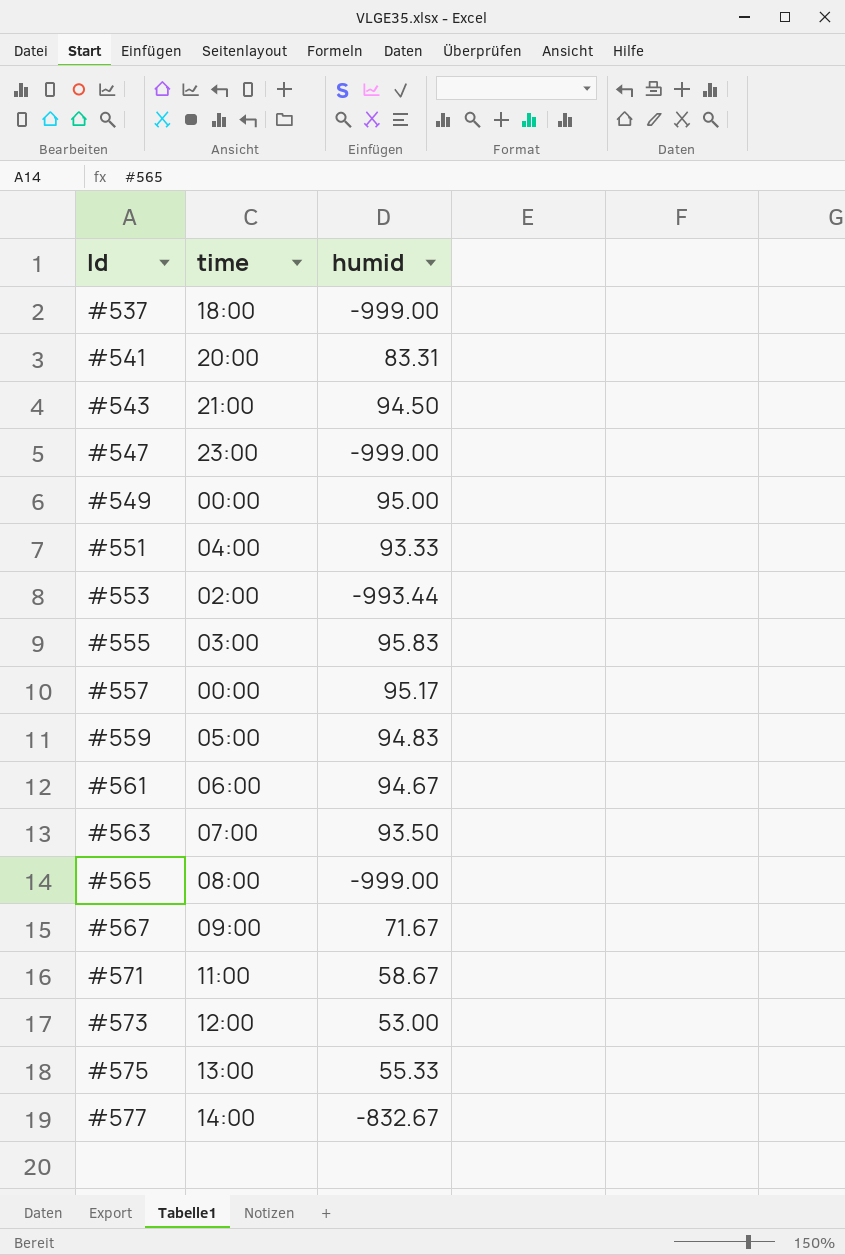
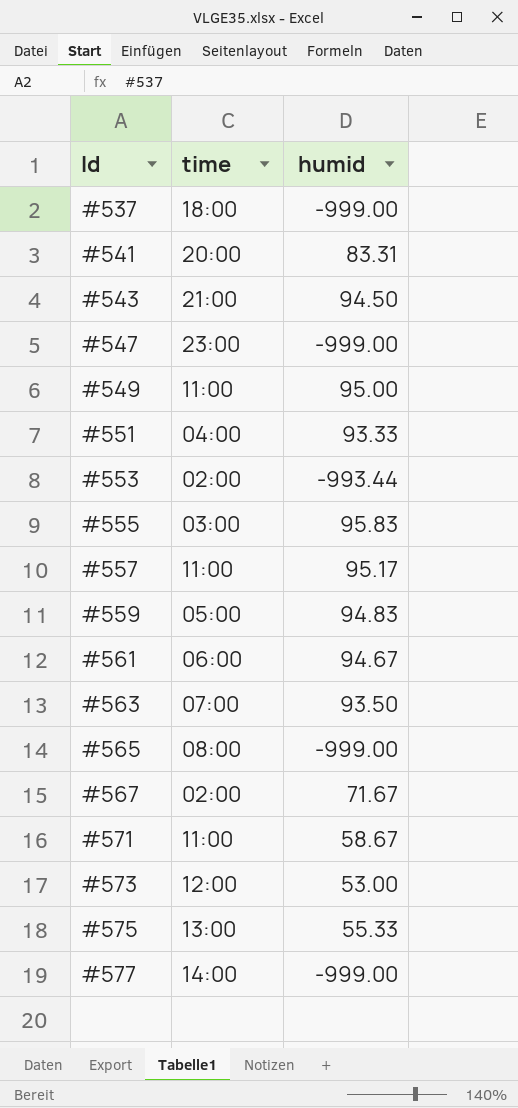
#549 | time: 00:00 -> 11:00
#557 | time: 00:00 -> 11:00
#567 | time: 09:00 -> 02:00
#577 | humid: -832.67 -> -999.00

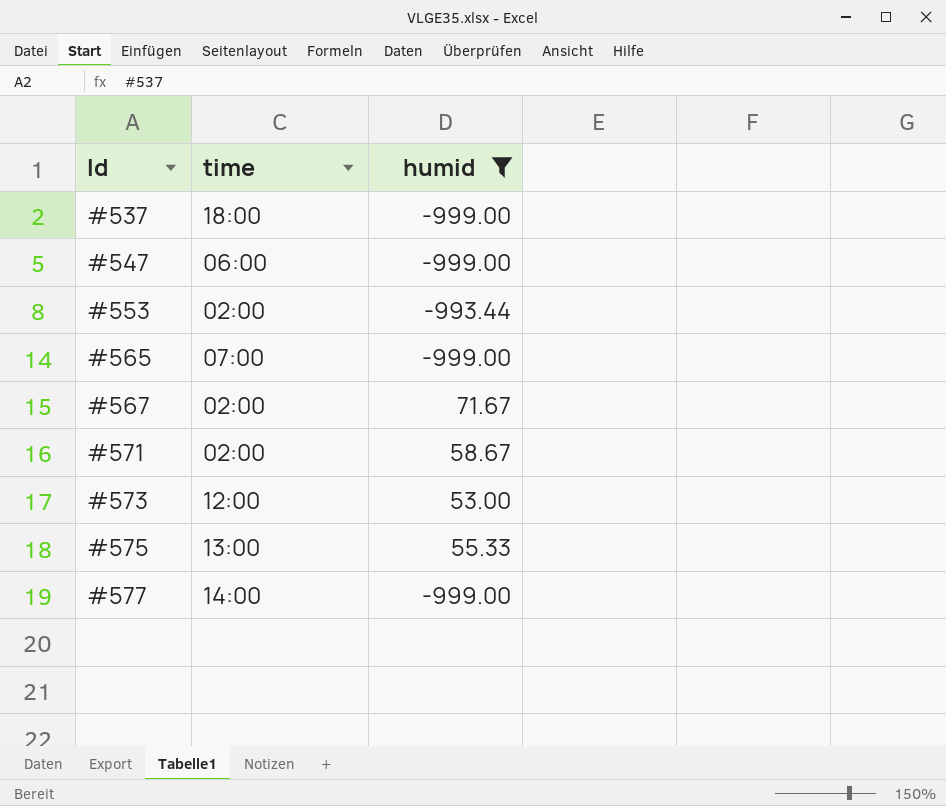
filter: none -> humid <= 71.67
#547 | time: 23:00 -> 06:00
#565 | time: 08:00 -> 07:00
#571 | time: 11:00 -> 02:00

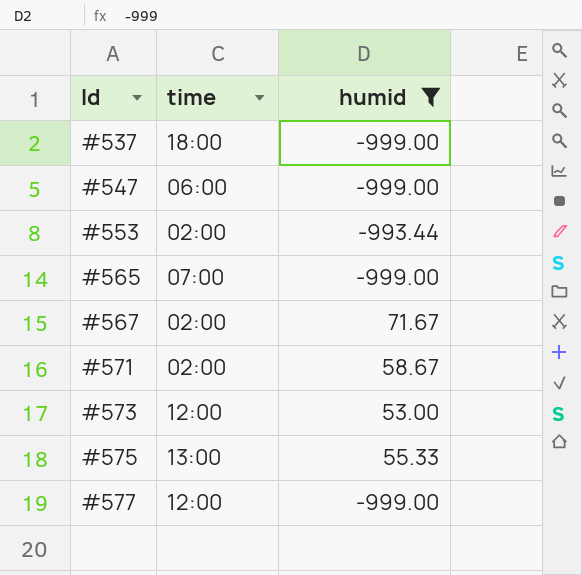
#577 | time: 14:00 -> 12:00

